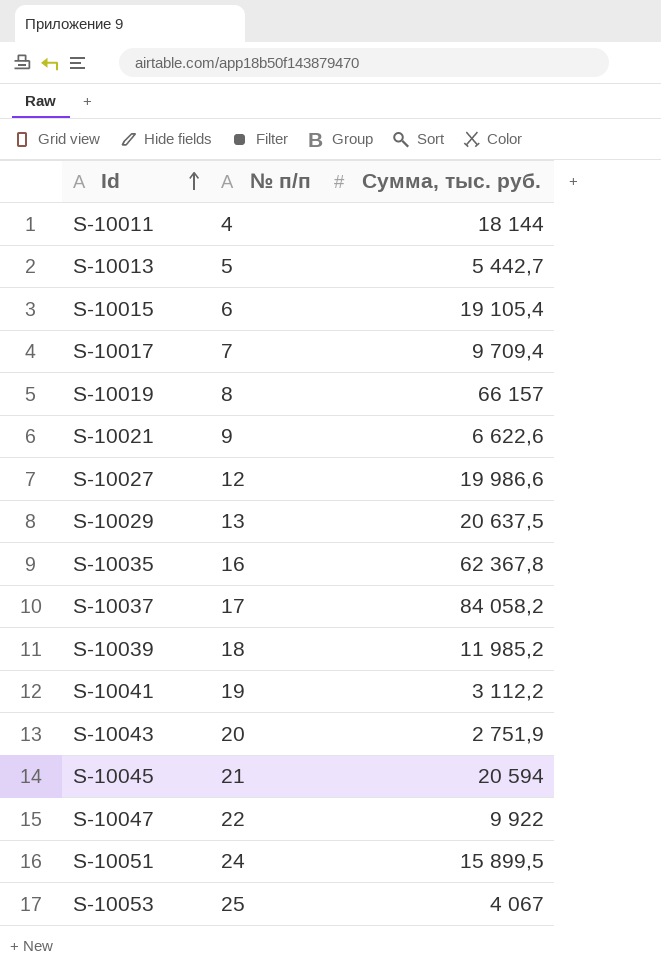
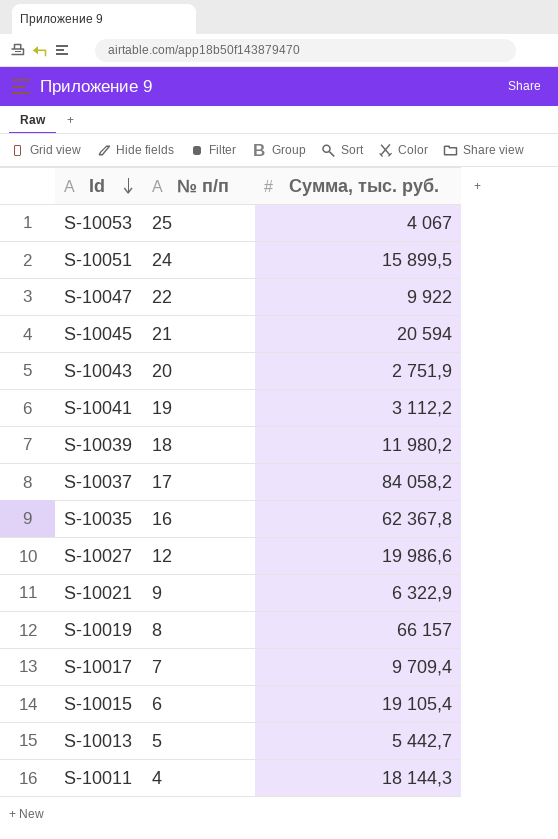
row order: Id ascending -> Id descending
row S-10029: 13 | 20 637,5 -> none
S-10039 | Сумма, тыс. руб.: 11 985,2 -> 11 980,2
S-10021 | Сумма, тыс. руб.: 6 622,6 -> 6 322,9
S-10011 | Сумма, тыс. руб.: 18 144 -> 18 144,3

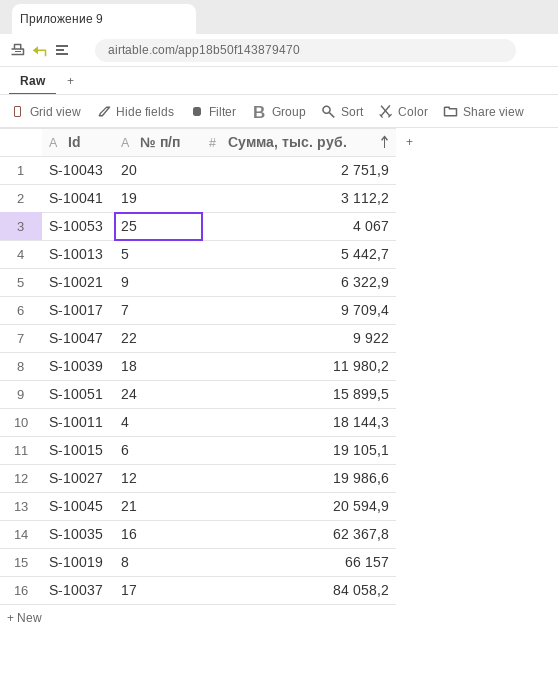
row order: Id descending -> Сумма, тыс. руб. ascending
S-10015 | Сумма, тыс. руб.: 19 105,4 -> 19 105,1
S-10045 | Сумма, тыс. руб.: 20 594 -> 20 594,9

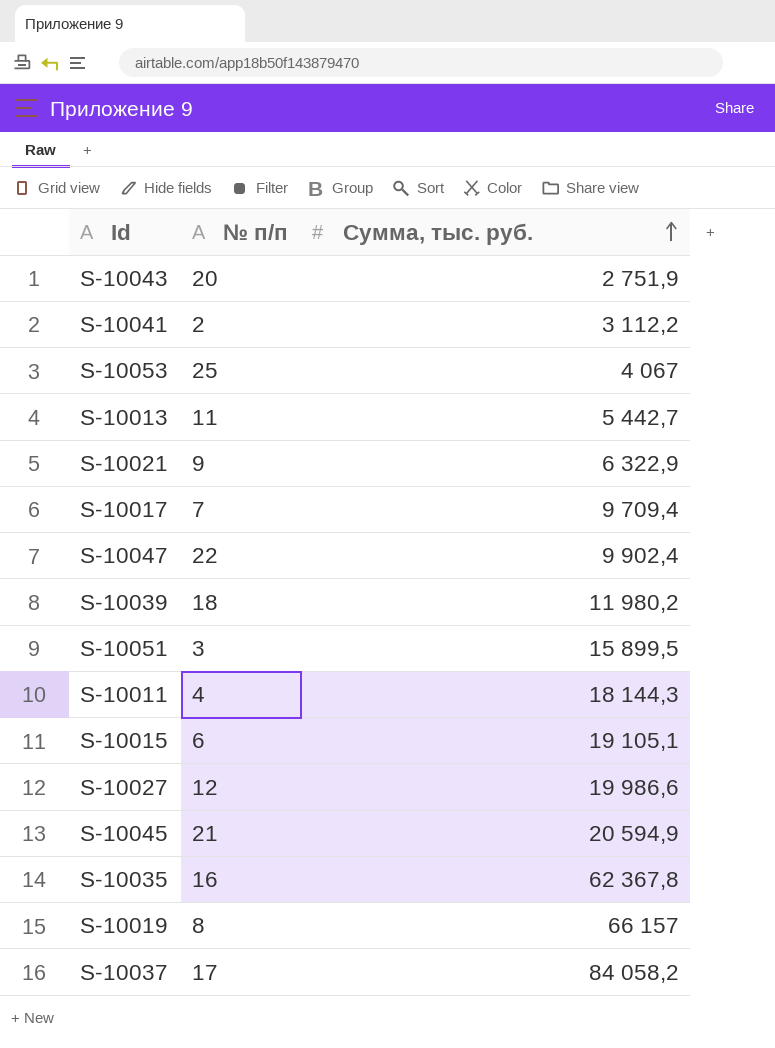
S-10041 | № п/п: 19 -> 2
S-10013 | № п/п: 5 -> 11
S-10047 | Сумма, тыс. руб.: 9 922 -> 9 902,4
S-10051 | № п/п: 24 -> 3

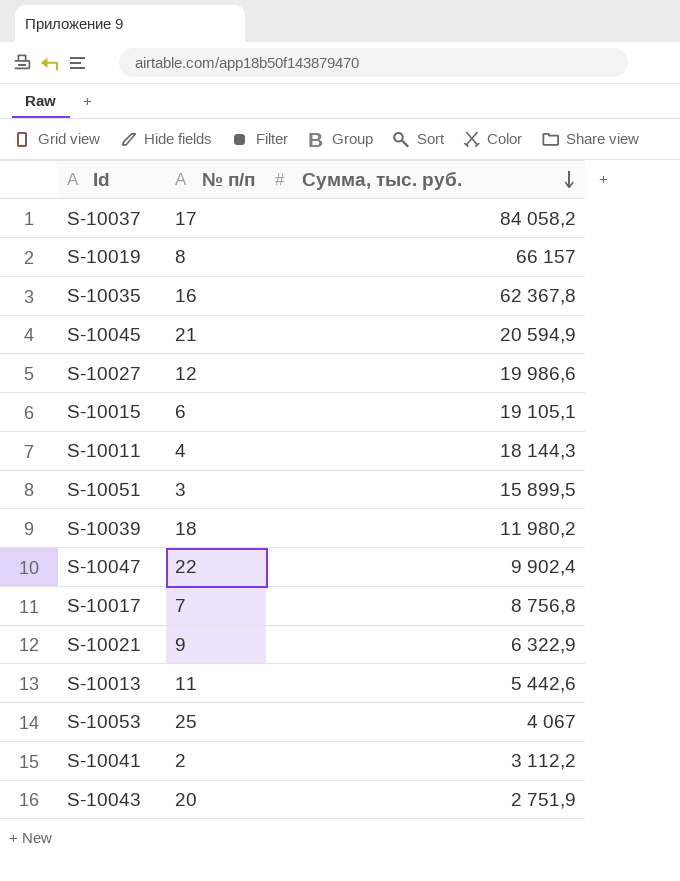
row order: Сумма, тыс. руб. ascending -> Сумма, тыс. руб. descending
S-10017 | Сумма, тыс. руб.: 9 709,4 -> 8 756,8
S-10013 | Сумма, тыс. руб.: 5 442,7 -> 5 442,6

